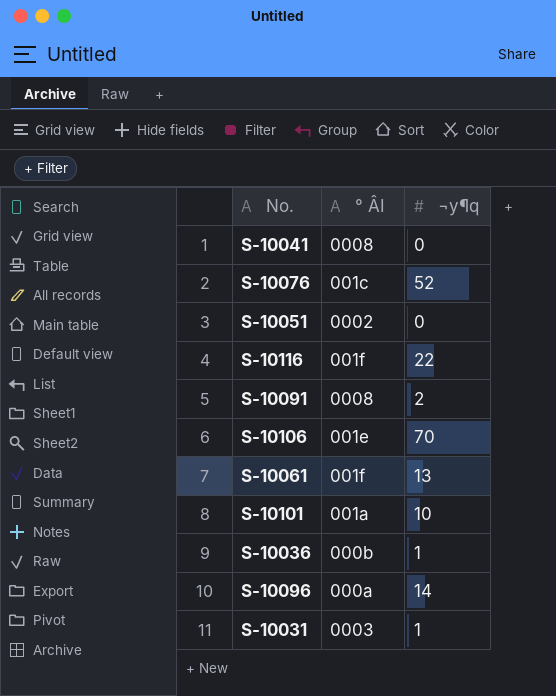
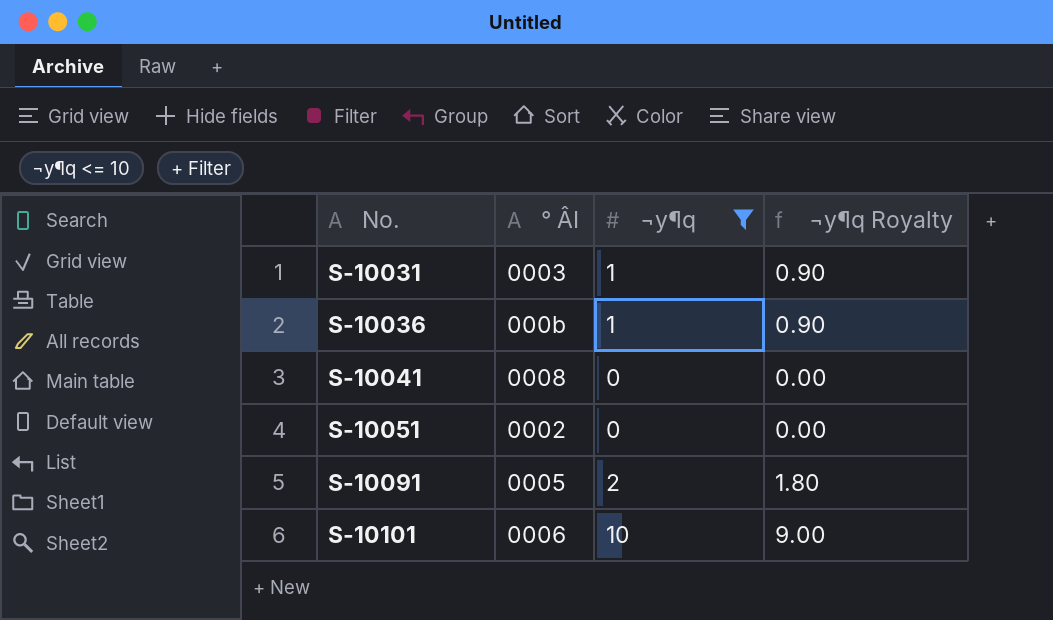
filter: none -> ¬y¶q <= 10
row order: none -> No. ascending
column ¬y¶q Royalty | formula: none -> [¬y¶q] * 0.9
S-10091 | ° ÂI: 0008 -> 0005
S-10101 | ° ÂI: 001a -> 0006

